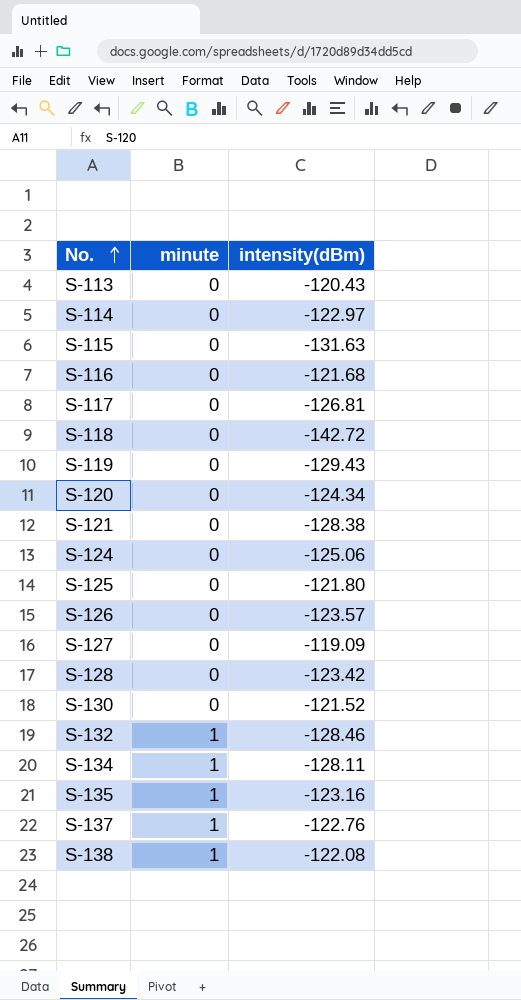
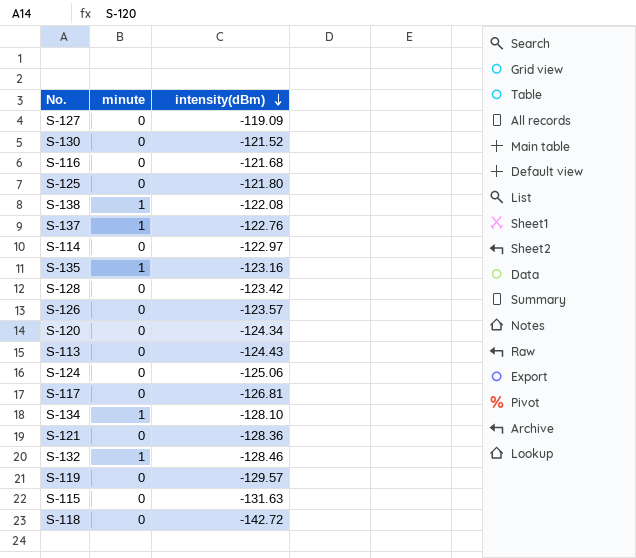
row order: No. ascending -> intensity(dBm) descending
S-113 | intensity(dBm): -120.43 -> -124.43
S-134 | intensity(dBm): -128.11 -> -128.10
S-121 | intensity(dBm): -128.38 -> -128.36
S-119 | intensity(dBm): -129.43 -> -129.57

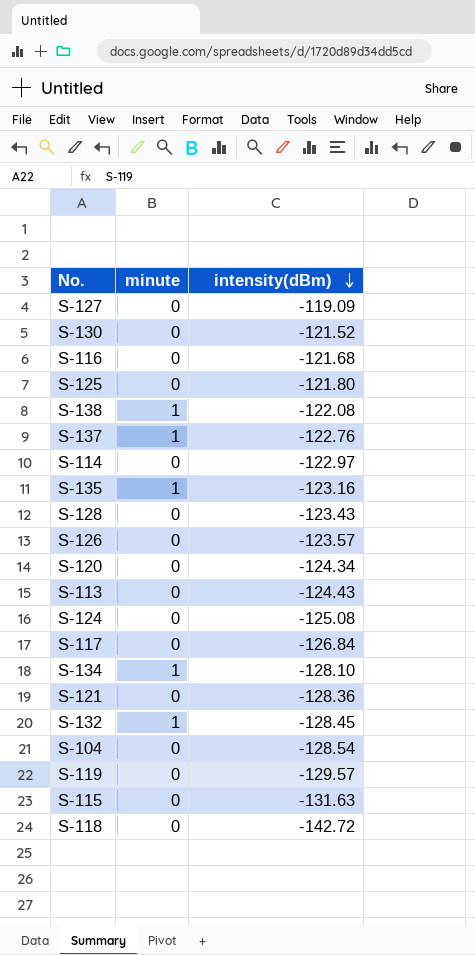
S-128 | intensity(dBm): -123.42 -> -123.43
S-124 | intensity(dBm): -125.06 -> -125.08
S-117 | intensity(dBm): -126.81 -> -126.84
S-132 | intensity(dBm): -128.46 -> -128.45
row S-104: none -> 0 | -128.54

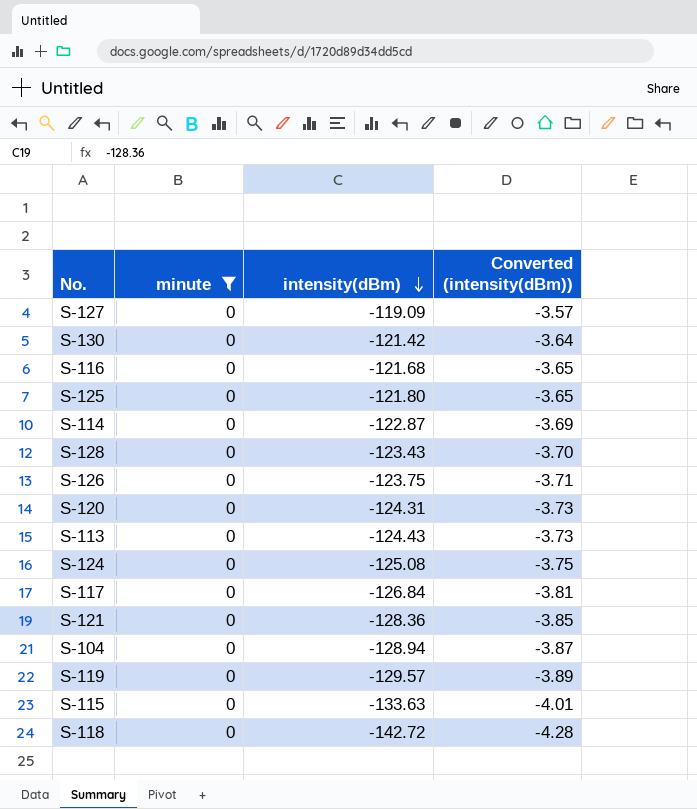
filter: none -> minute = 0
column Converted (intensity(dBm)) | formula: none -> [intensity(dBm)] * 0.03
S-130 | intensity(dBm): -121.52 -> -121.42
S-114 | intensity(dBm): -122.97 -> -122.87
S-126 | intensity(dBm): -123.57 -> -123.75
S-120 | intensity(dBm): -124.34 -> -124.31
S-104 | intensity(dBm): -128.54 -> -128.94
S-115 | intensity(dBm): -131.63 -> -133.63

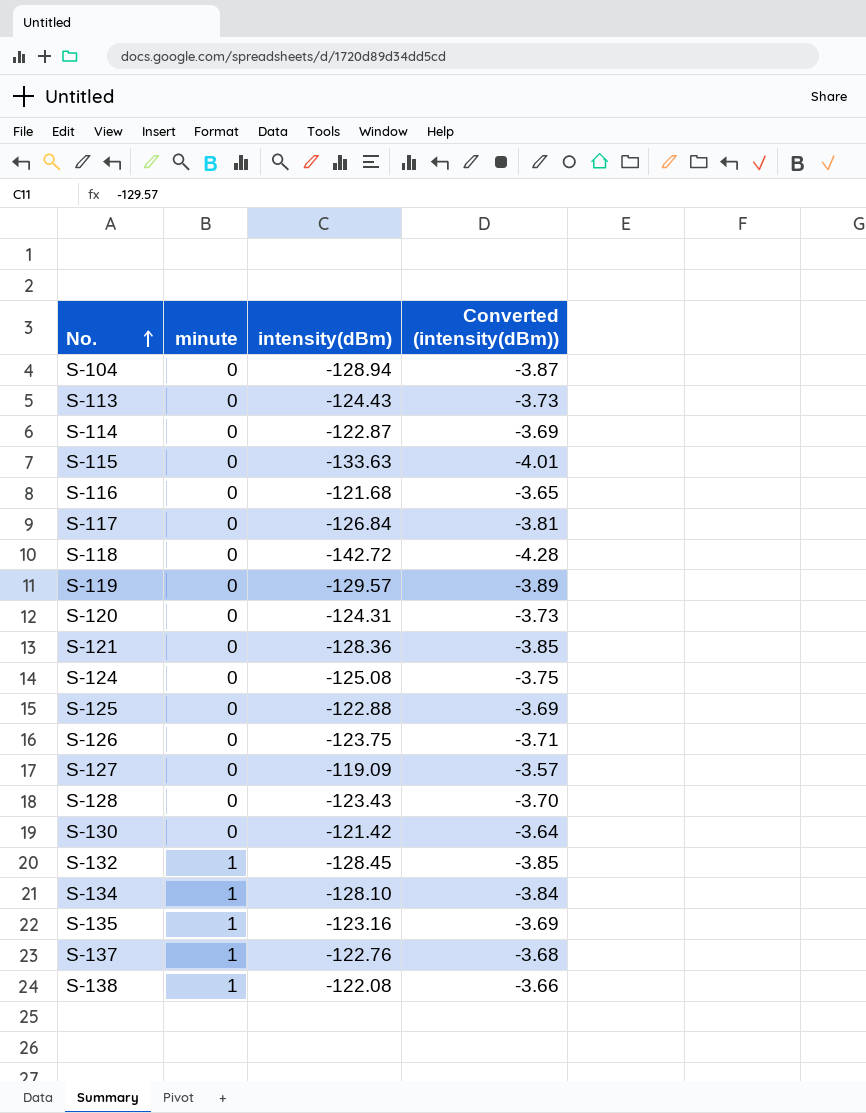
filter: minute = 0 -> none
row order: intensity(dBm) descending -> No. ascending
S-125 | intensity(dBm): -121.80 -> -122.88
S-125 | Converted (intensity(dBm)): -3.65 -> -3.69

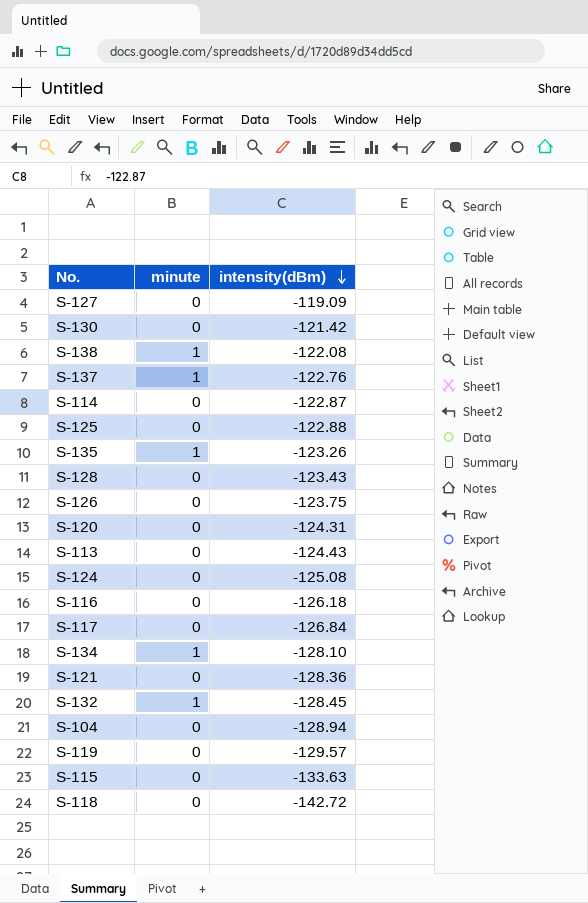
row order: No. ascending -> intensity(dBm) descending
column Converted (intensity(dBm)) | formula: [intensity(dBm)] * 0.03 -> none
S-135 | intensity(dBm): -123.16 -> -123.26
S-116 | intensity(dBm): -121.68 -> -126.18

